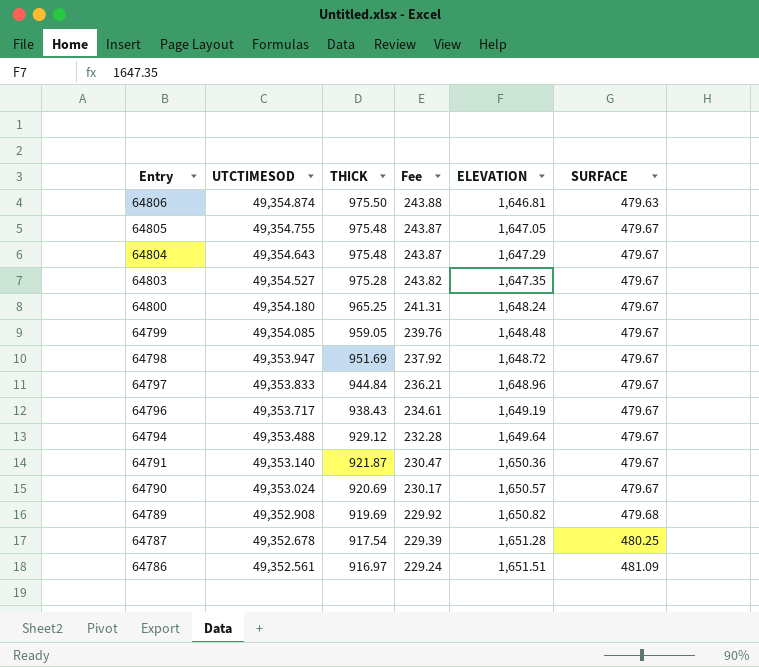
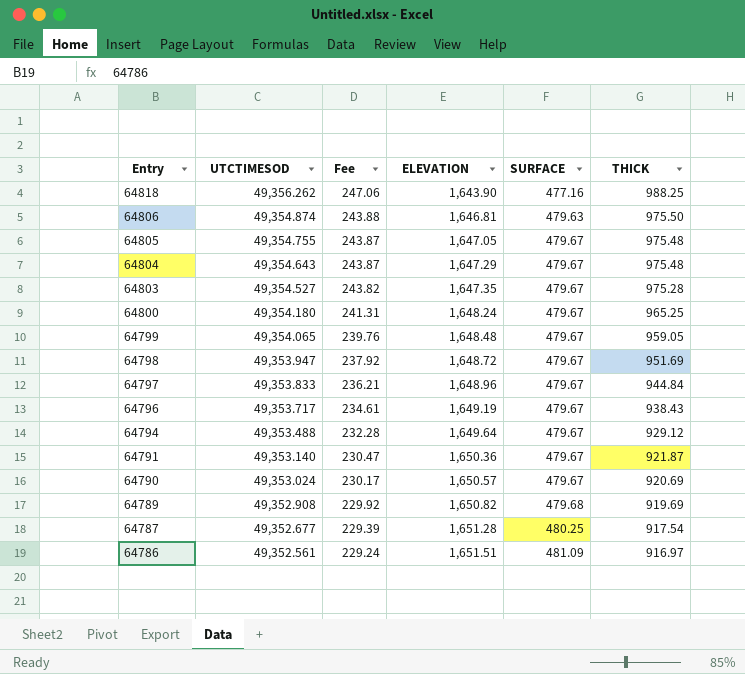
column THICK | position: 3 -> 6
row 64818: none -> 49,356.262 | 247.06 | 1,643.90 | 477.16 | 988.25
64799 | UTCTIMESOD: 49,354.085 -> 49,354.065
64787 | UTCTIMESOD: 49,352.678 -> 49,352.677

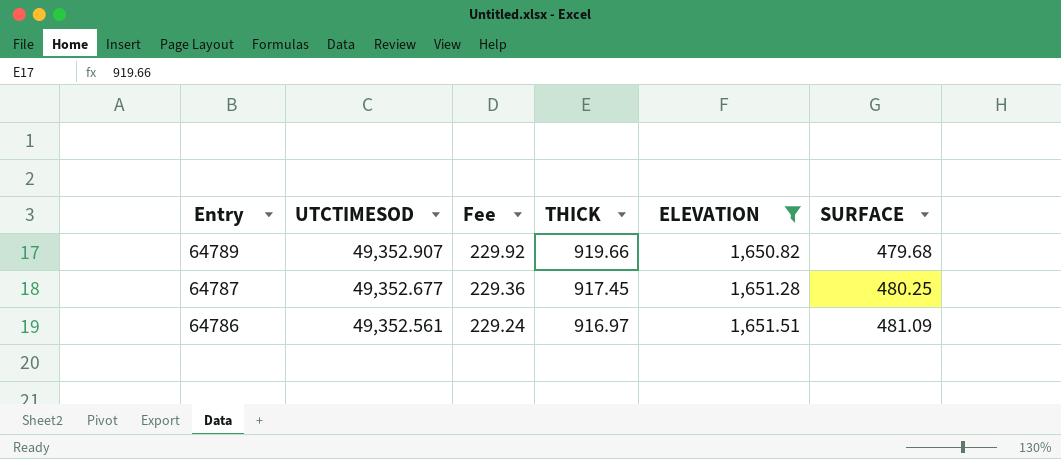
filter: none -> ELEVATION >= 1,650.82
column THICK | position: 6 -> 4
64789 | UTCTIMESOD: 49,352.908 -> 49,352.907
64789 | THICK: 919.69 -> 919.66
64787 | Fee: 229.39 -> 229.36
64787 | THICK: 917.54 -> 917.45

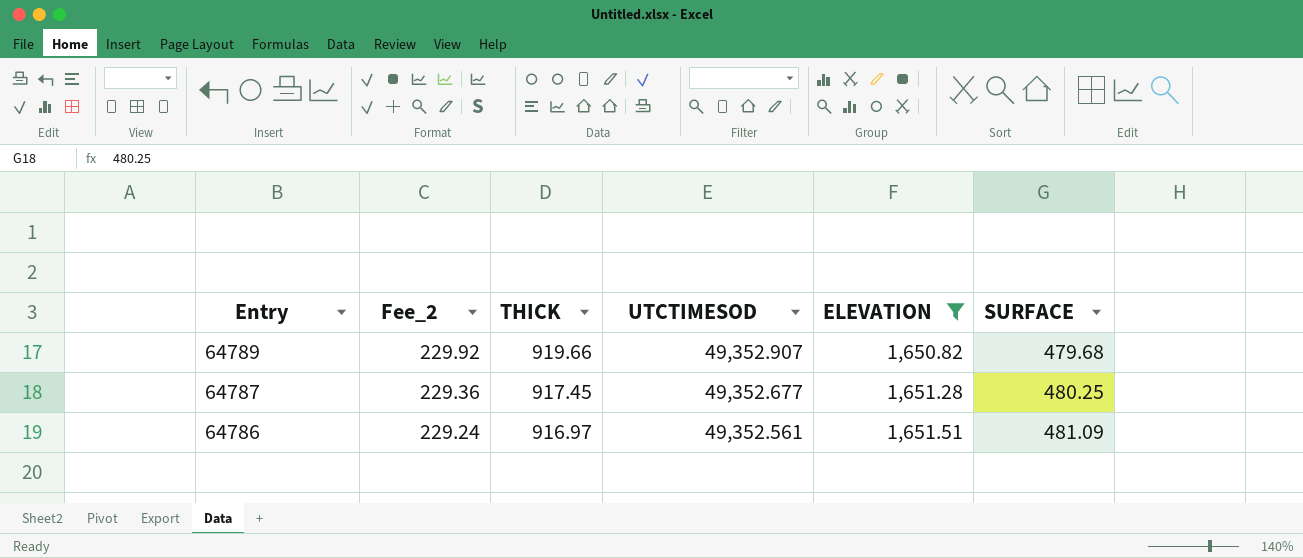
column name: Fee -> Fee_2
column UTCTIMESOD | position: 2 -> 4

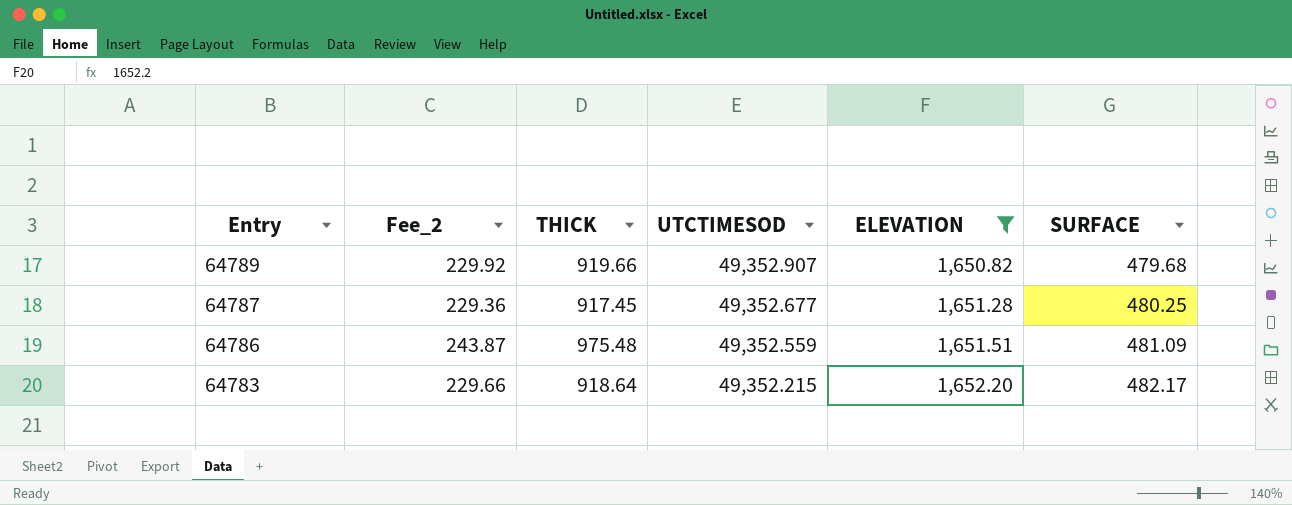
64786 | Fee_2: 229.24 -> 243.87
64786 | THICK: 916.97 -> 975.48
64786 | UTCTIMESOD: 49,352.561 -> 49,352.559
row 64783: none -> 229.66 | 918.64 | 49,352.215 | 1,652.20 | 482.17

